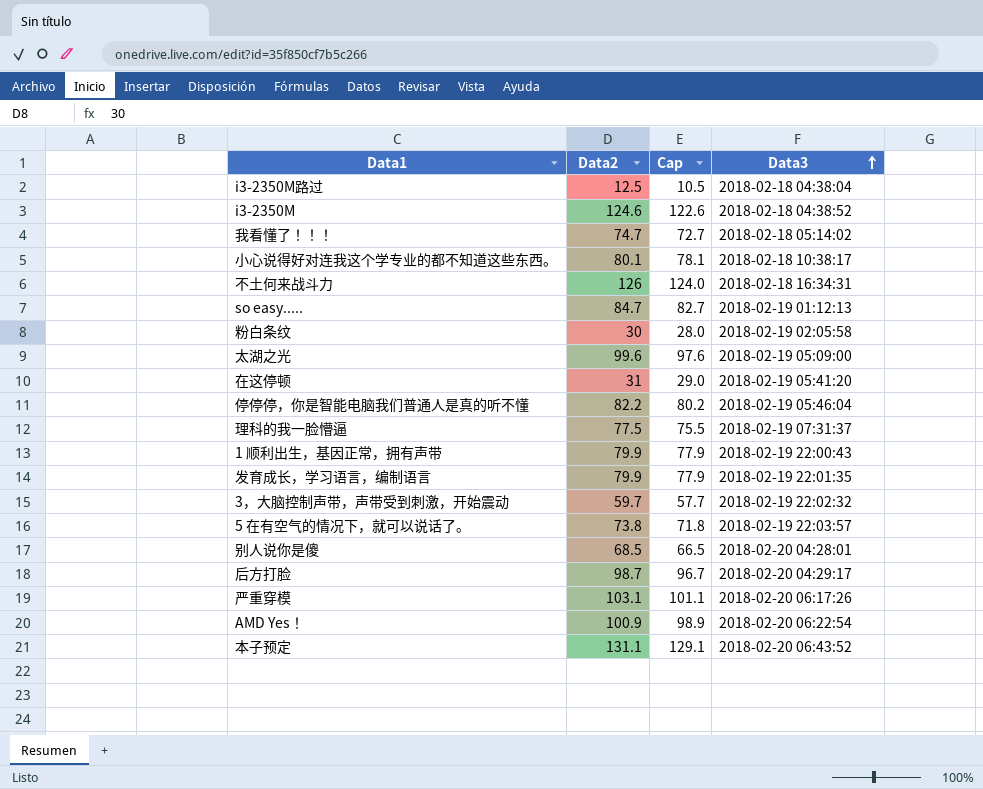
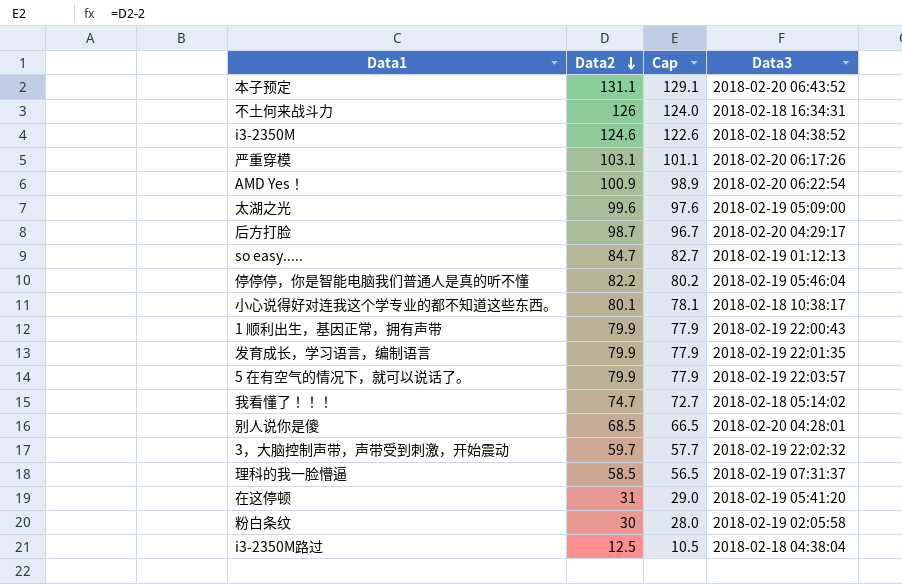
row order: Data3 ascending -> Data2 descending
5 在有空气的情况下，就可以说话了。 | Data2: 73.8 -> 79.9
5 在有空气的情况下，就可以说话了。 | Cap: 71.8 -> 77.9
理科的我一脸懵逼 | Data2: 77.5 -> 58.5
理科的我一脸懵逼 | Cap: 75.5 -> 56.5

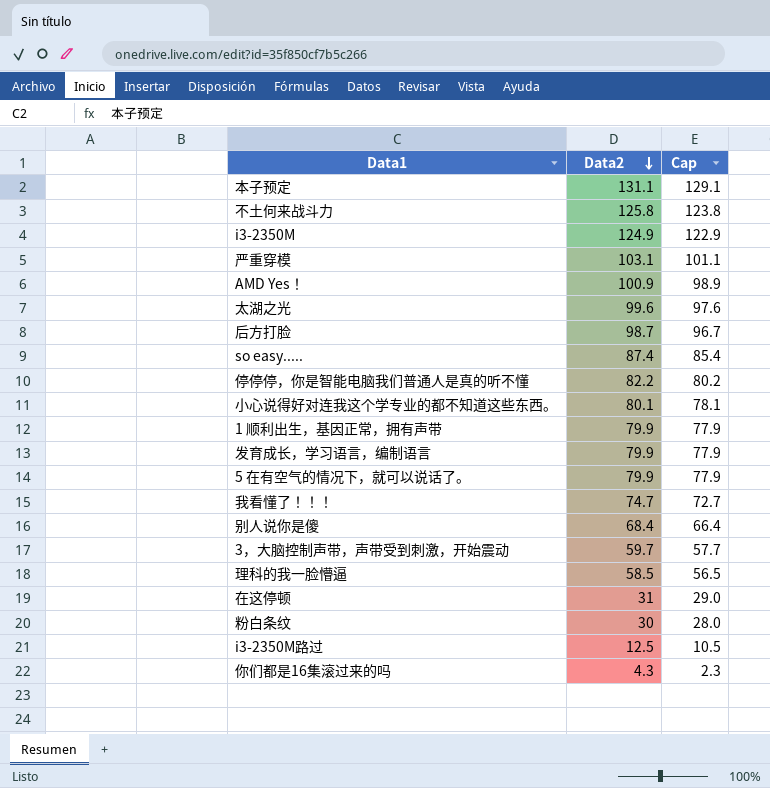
column Data3 | position: 4 -> none
不土何来战斗力 | Data2: 126 -> 125.8
不土何来战斗力 | Cap: 124.0 -> 123.8
i3-2350M | Data2: 124.6 -> 124.9
i3-2350M | Cap: 122.6 -> 122.9
so easy..... | Data2: 84.7 -> 87.4
so easy..... | Cap: 82.7 -> 85.4
别人说你是傻 | Data2: 68.5 -> 68.4
别人说你是傻 | Cap: 66.5 -> 66.4
row 你们都是16集滚过来的吗: none -> 4.3 | 2.3

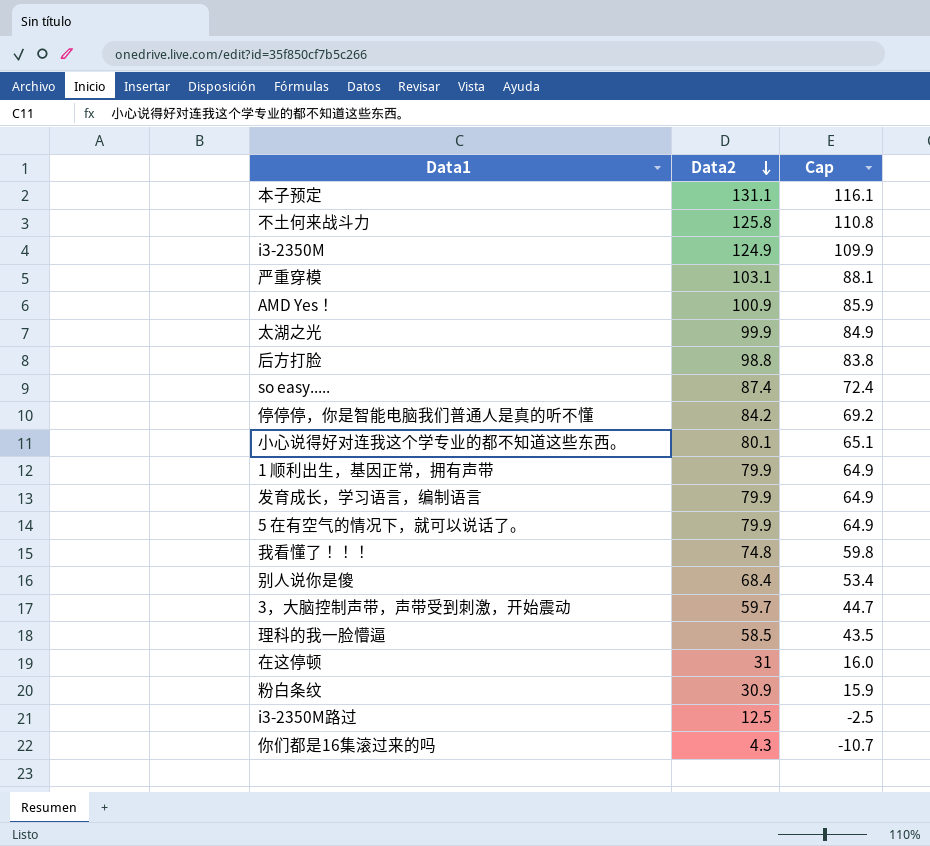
column Cap | formula: [Data2] - 2 -> [Data2] - 15
太湖之光 | Data2: 99.6 -> 99.9
后方打脸 | Data2: 98.7 -> 98.8
停停停，你是智能电脑我们普通人是真的听不懂 | Data2: 82.2 -> 84.2
我看懂了！！！ | Data2: 74.7 -> 74.8
粉白条纹 | Data2: 30 -> 30.9

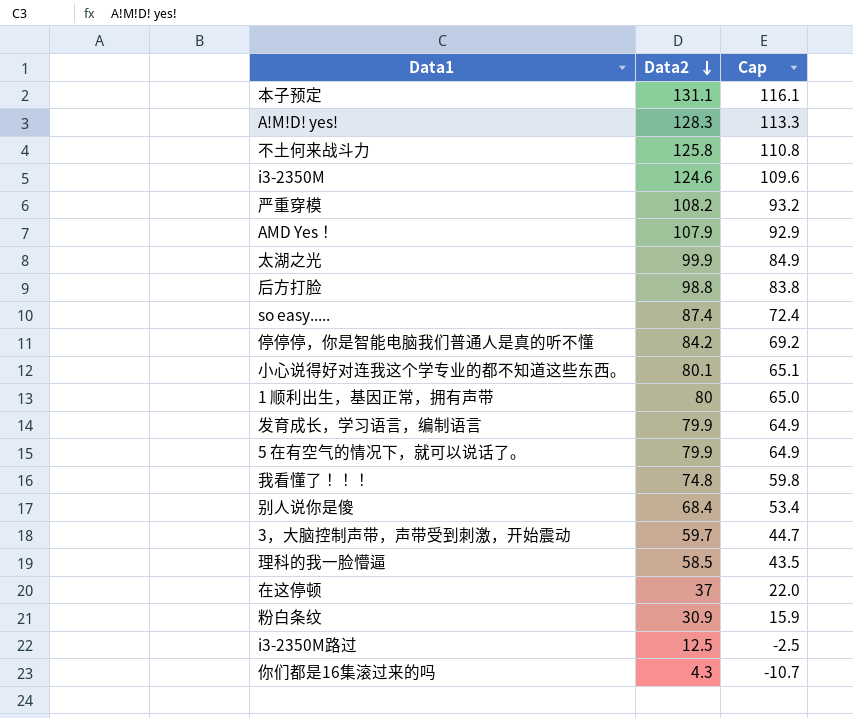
row A!M!D! yes!: none -> 128.3 | 113.3
i3-2350M | Data2: 124.9 -> 124.6
i3-2350M | Cap: 109.9 -> 109.6
严重穿模 | Data2: 103.1 -> 108.2
严重穿模 | Cap: 88.1 -> 93.2
AMD Yes！ | Data2: 100.9 -> 107.9
AMD Yes！ | Cap: 85.9 -> 92.9
1 顺利出生，基因正常，拥有声带 | Data2: 79.9 -> 80
1 顺利出生，基因正常，拥有声带 | Cap: 64.9 -> 65.0
在这停顿 | Data2: 31 -> 37
在这停顿 | Cap: 16.0 -> 22.0

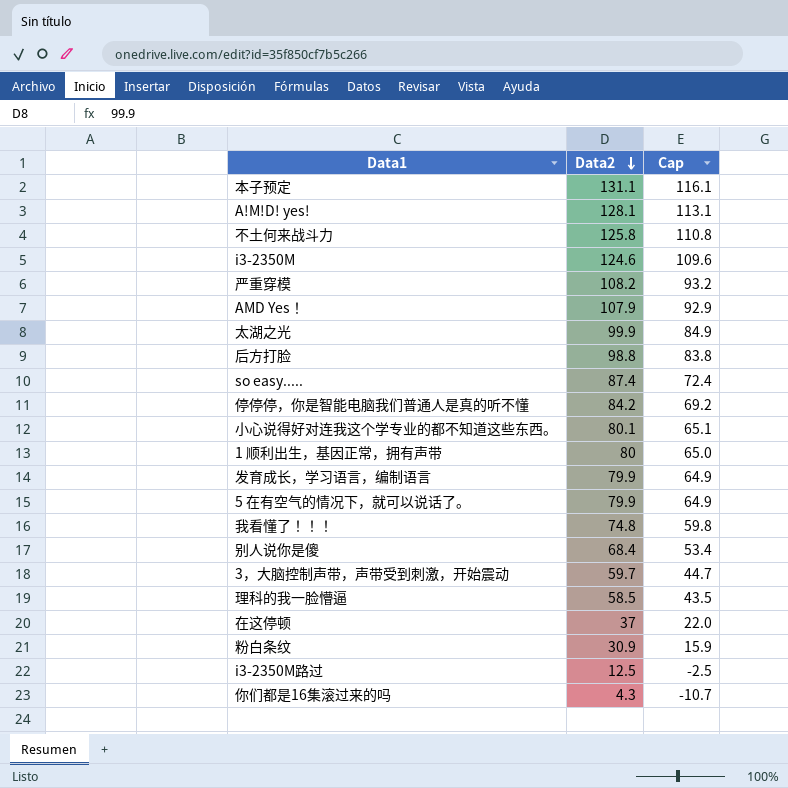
A!M!D! yes! | Data2: 128.3 -> 128.1
A!M!D! yes! | Cap: 113.3 -> 113.1

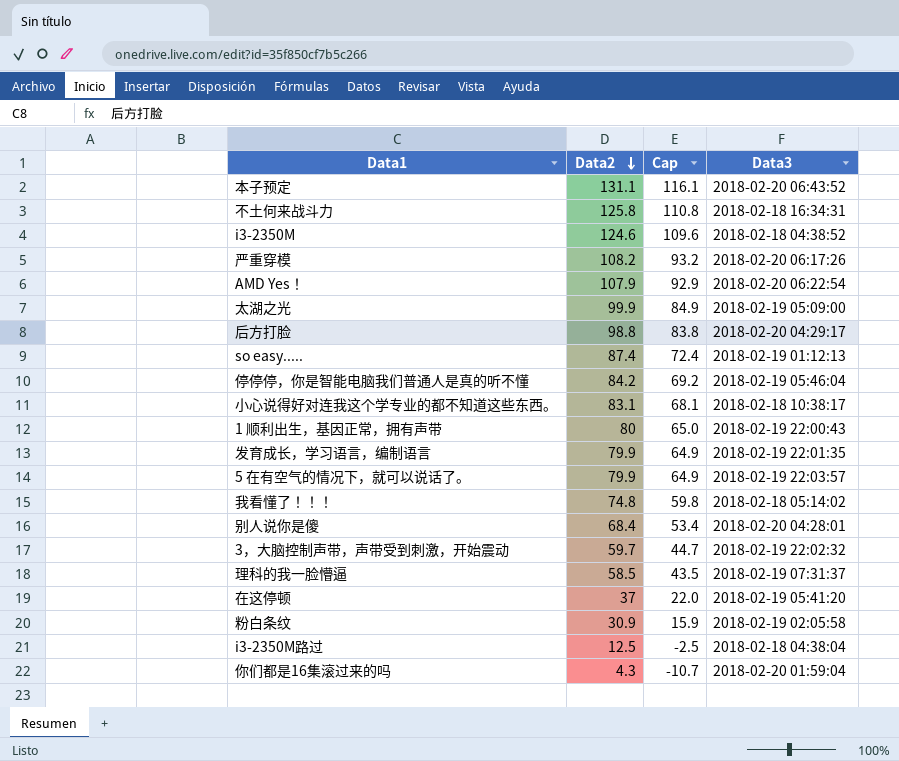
column Data3 | position: none -> 4
row A!M!D! yes!: 128.1 | 113.1 -> none
小心说得好对连我这个学专业的都不知道这些东西。 | Data2: 80.1 -> 83.1
小心说得好对连我这个学专业的都不知道这些东西。 | Cap: 65.1 -> 68.1

